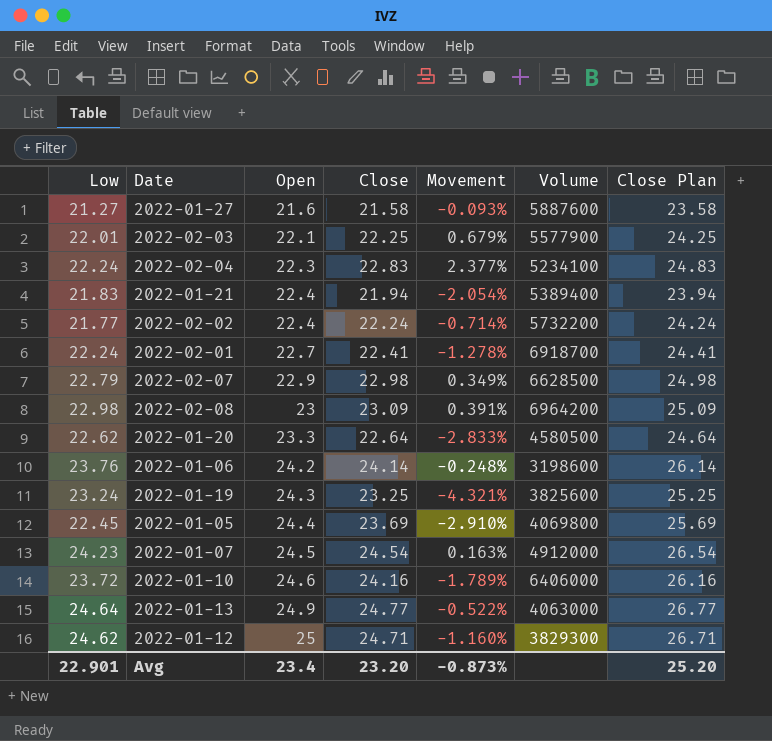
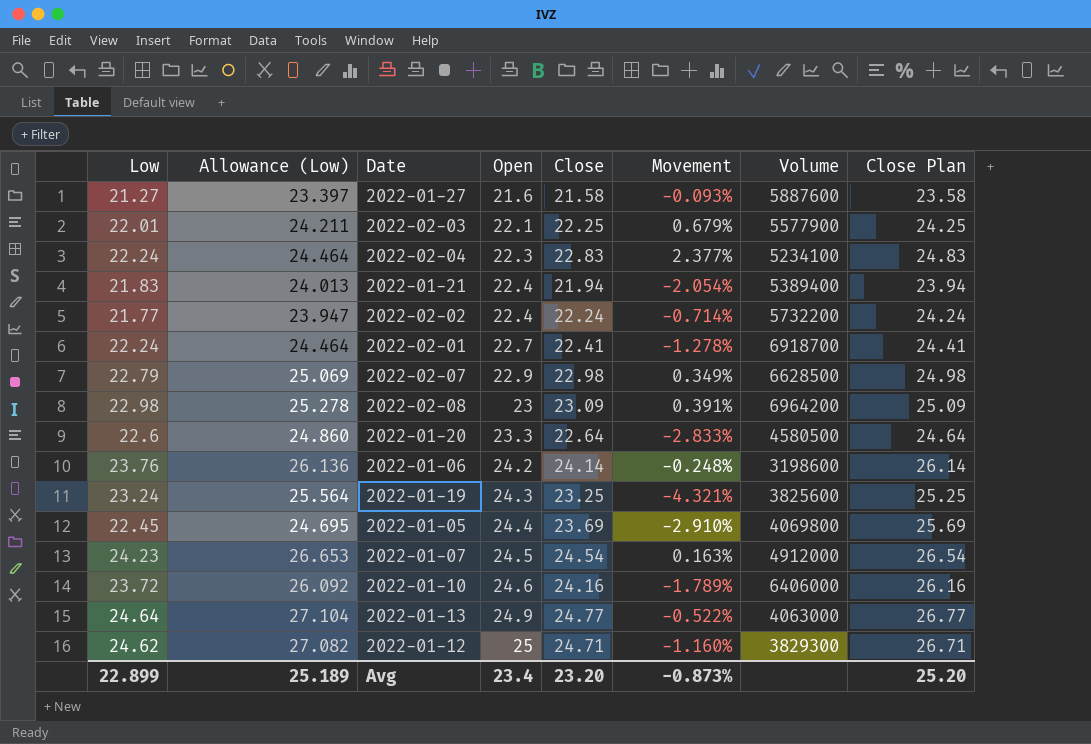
column Allowance (Low) | formula: none -> [Low] * 1.1
2022-01-20 | Low: 22.62 -> 22.6
Avg | Low: 22.901 -> 22.899

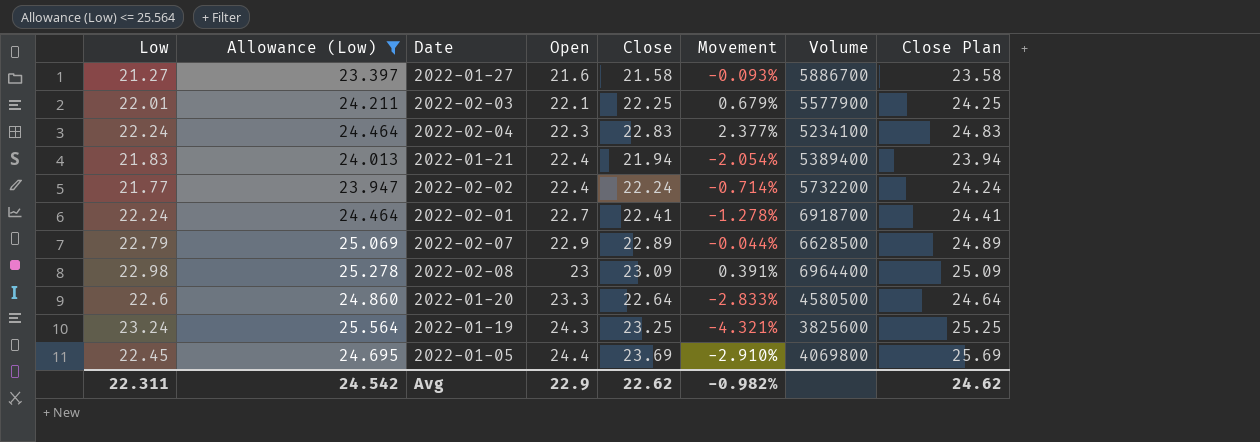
filter: none -> Allowance (Low) <= 25.564
2022-01-27 | Volume: 5887600 -> 5886700
2022-02-07 | Close: 22.98 -> 22.89
2022-02-07 | Movement: 0.349% -> -0.044%
2022-02-07 | Close Plan: 24.98 -> 24.89
2022-02-08 | Volume: 6964200 -> 6964400
Avg | Low: 22.899 -> 22.311
Avg | Allowance (Low): 25.189 -> 24.542
Avg | Open: 23.4 -> 22.9
Avg | Close: 23.20 -> 22.62
Avg | Movement: -0.873% -> -0.982%
Avg | Close Plan: 25.20 -> 24.62

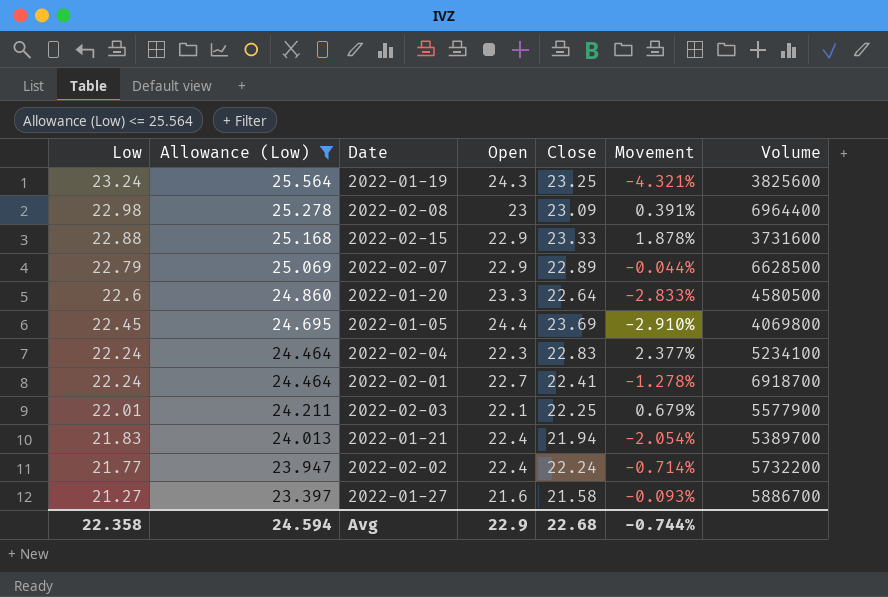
row order: Open ascending -> Low descending
column Close Plan | formula: [Close] + 2 -> none
row 2022-02-15: none -> 22.88 | 25.168 | 22.9 | 23.33 | 1.878% | 3731600
2022-01-21 | Volume: 5389400 -> 5389700
Avg | Low: 22.311 -> 22.358
Avg | Allowance (Low): 24.542 -> 24.594
Avg | Close: 22.62 -> 22.68
Avg | Movement: -0.982% -> -0.744%

